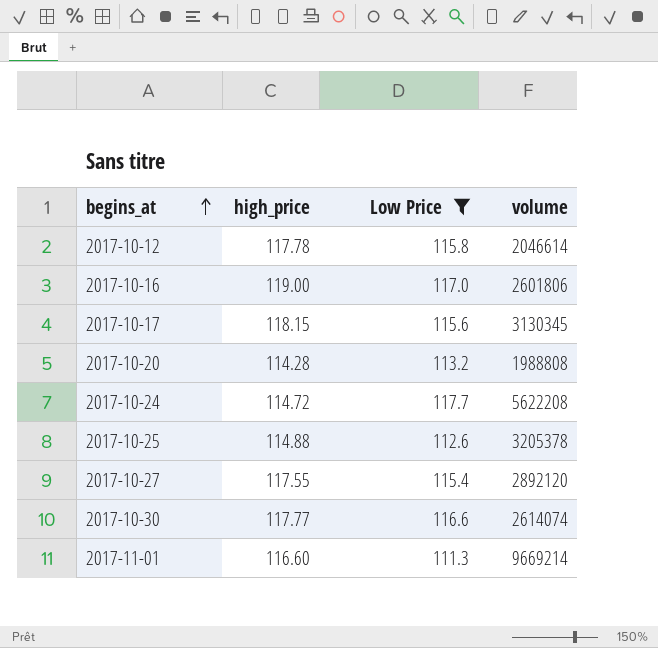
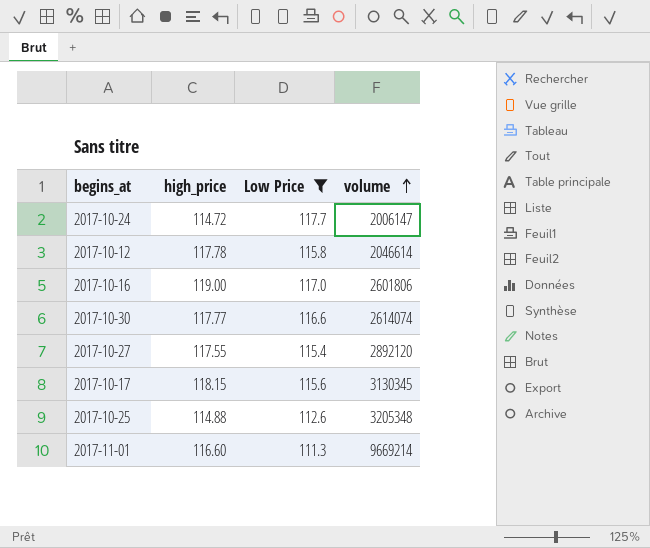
row order: begins_at ascending -> volume ascending
row 2017-10-20: 114.28 | 113.2 | 1988808 -> none
2017-10-24 | volume: 5622208 -> 2006147
2017-10-25 | volume: 3205378 -> 3205348

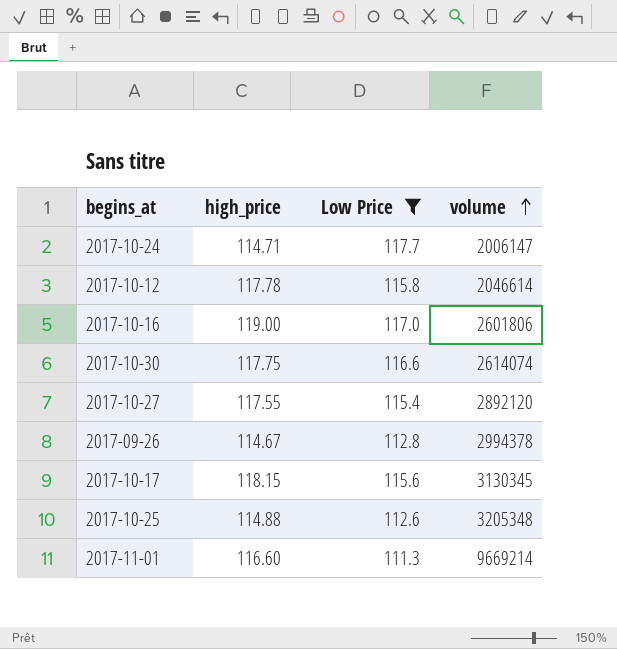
2017-10-24 | high_price: 114.72 -> 114.71
2017-10-30 | high_price: 117.77 -> 117.75
row 2017-09-26: none -> 114.67 | 112.8 | 2994378

